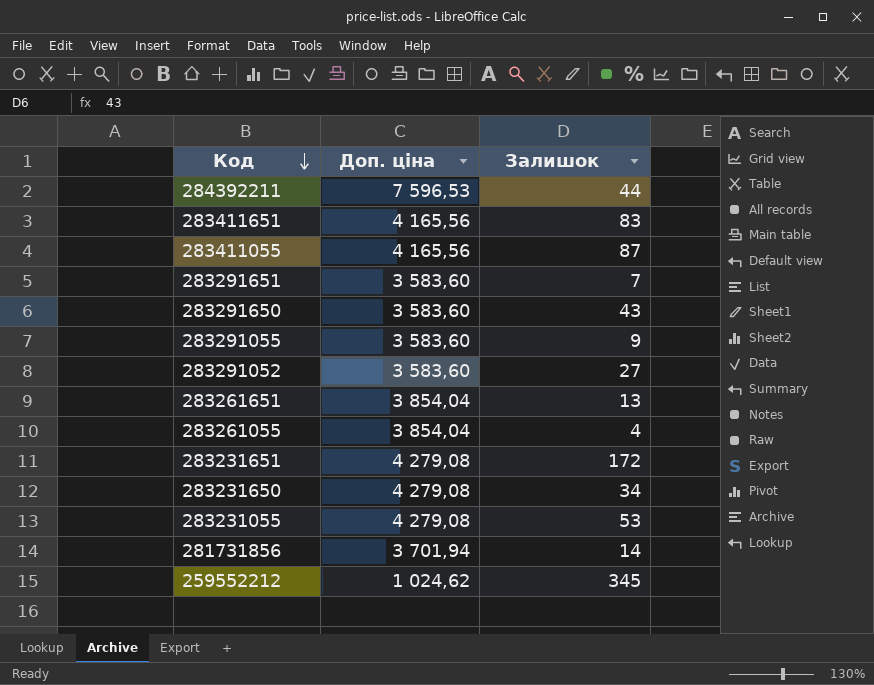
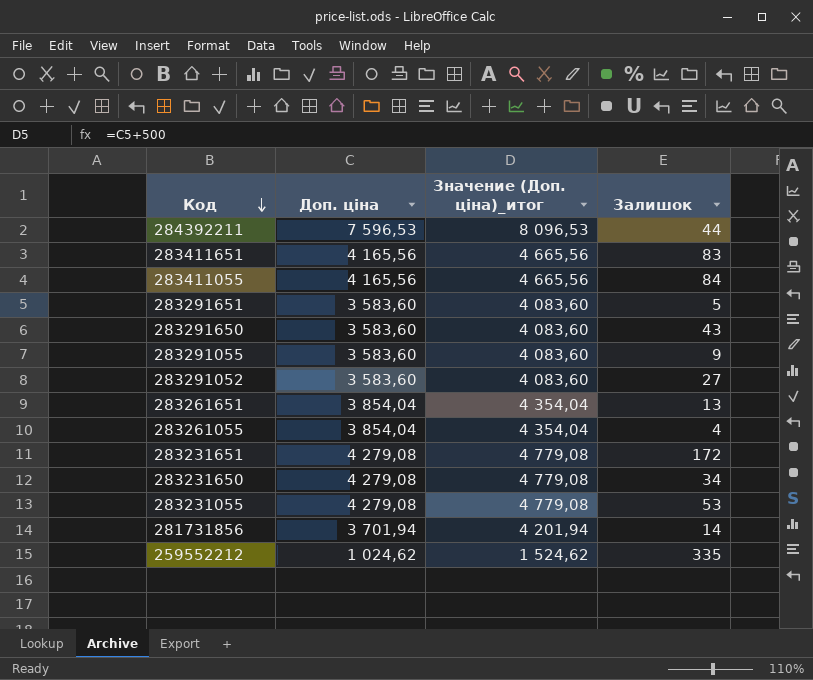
column Значение (Доп. ціна)_итог | formula: none -> [Доп. ціна] + 500
283411055 | Залишок: 87 -> 84
283291651 | Залишок: 7 -> 5
259552212 | Залишок: 345 -> 335

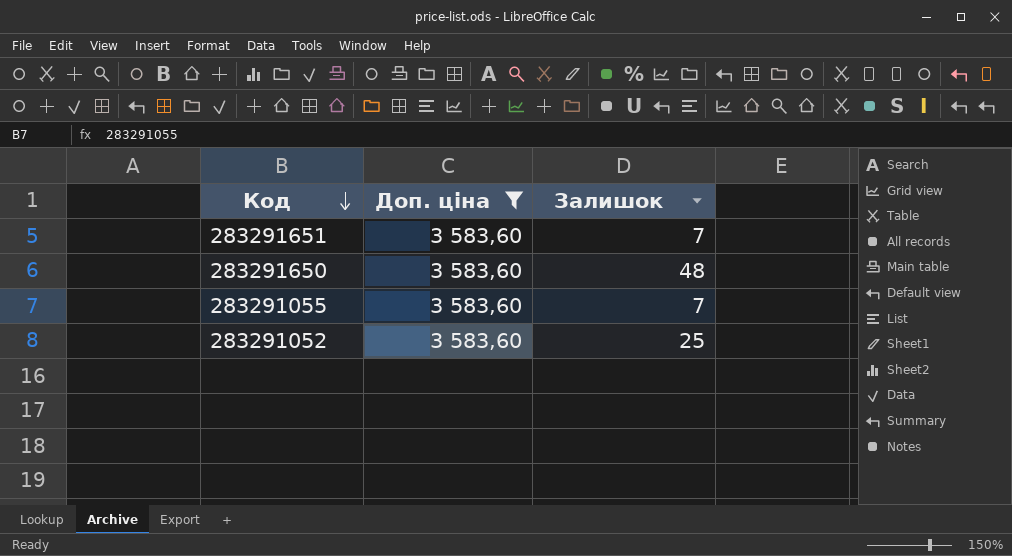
filter: none -> Доп. ціна = 3 583,60
column Значение (Доп. ціна)_итог | formula: [Доп. ціна] + 500 -> none
283291651 | Залишок: 5 -> 7
283291650 | Залишок: 43 -> 48
283291055 | Залишок: 9 -> 7
283291052 | Залишок: 27 -> 25

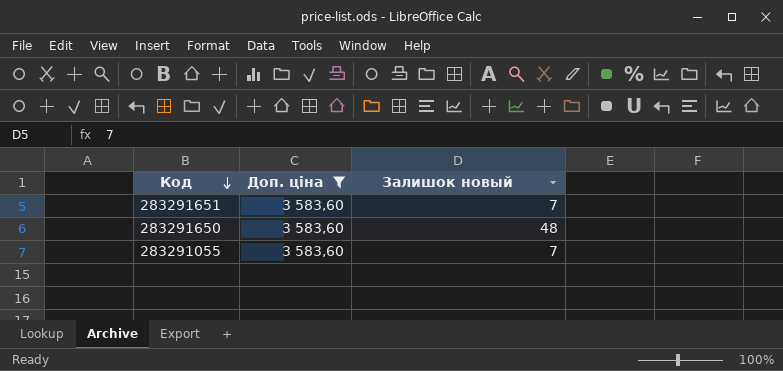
column name: Залишок -> Залишок новый
row 283291052: 3 583,60 | 25 -> none

